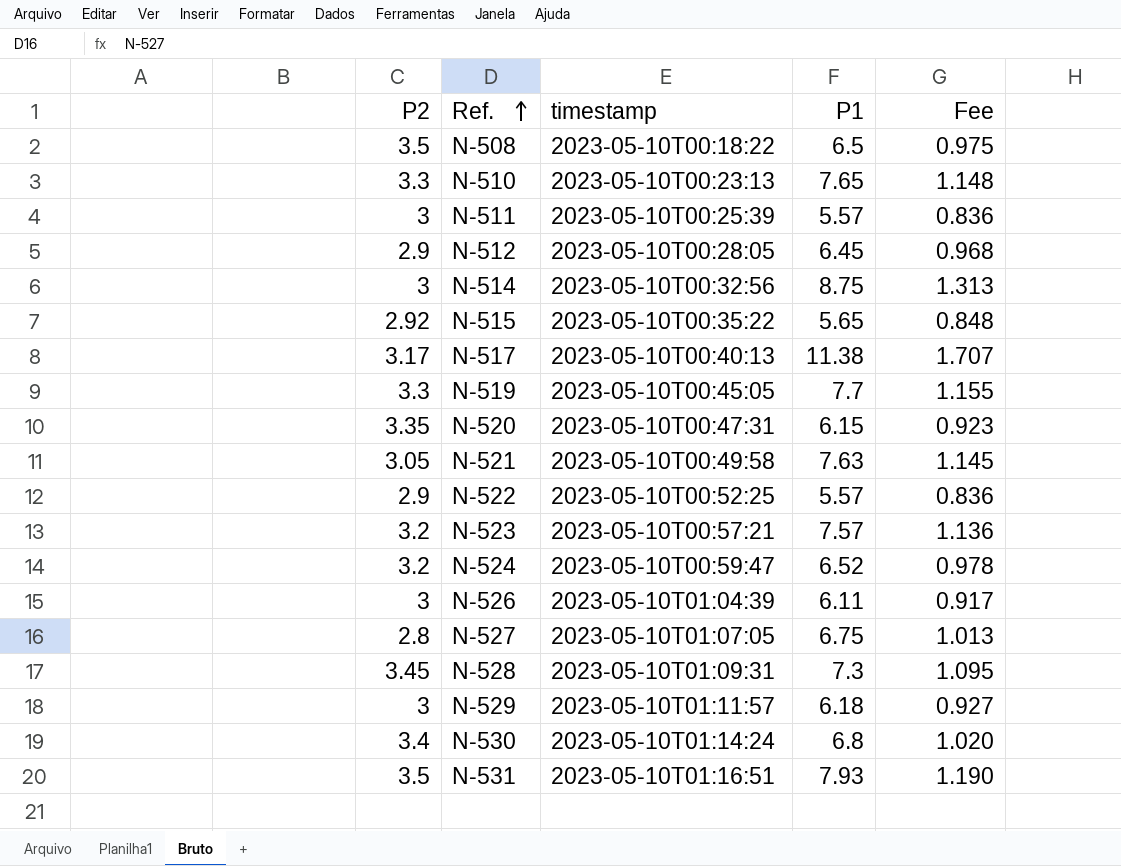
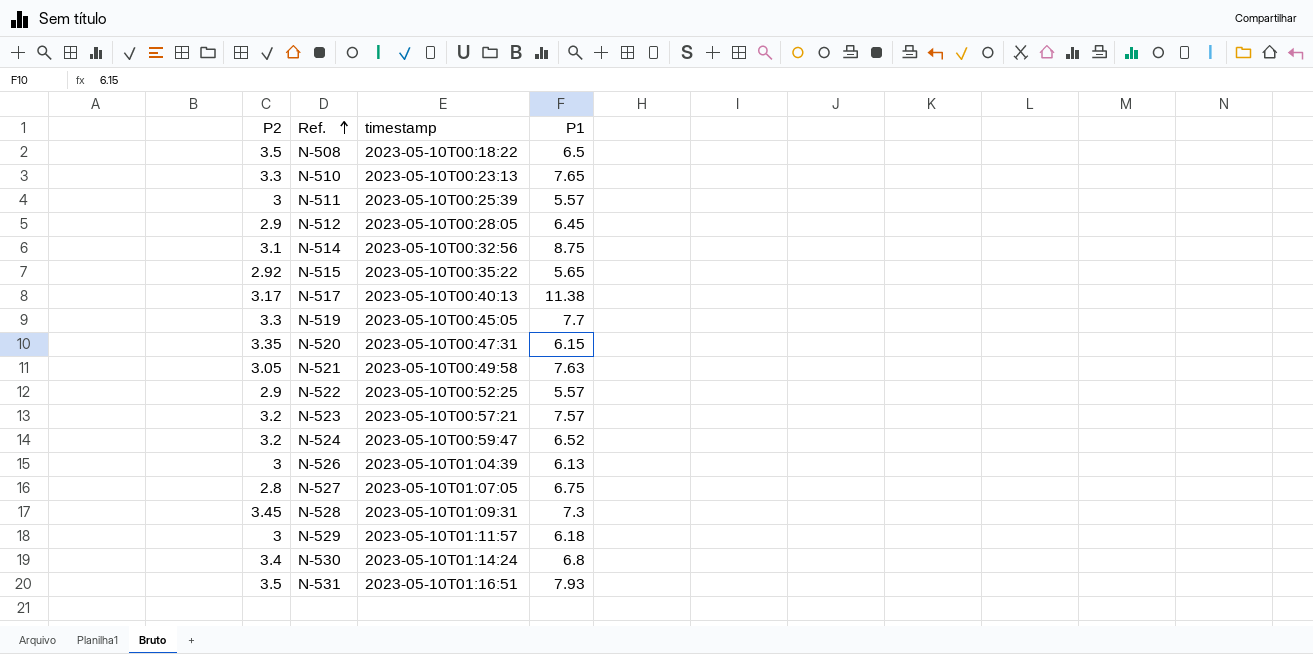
column Fee | formula: [P1] * 0.15 -> none
N-514 | P2: 3 -> 3.1
N-526 | P1: 6.11 -> 6.13

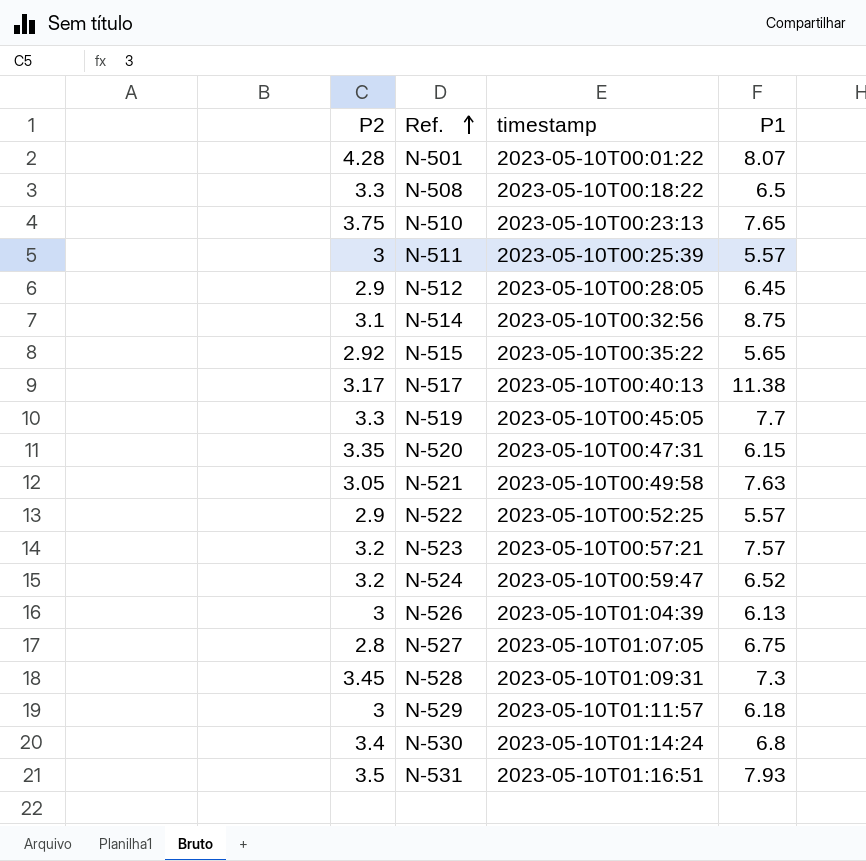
row N-501: none -> 4.28 | 2023-05-10T00:01:22 | 8.07
N-508 | P2: 3.5 -> 3.3
N-510 | P2: 3.3 -> 3.75

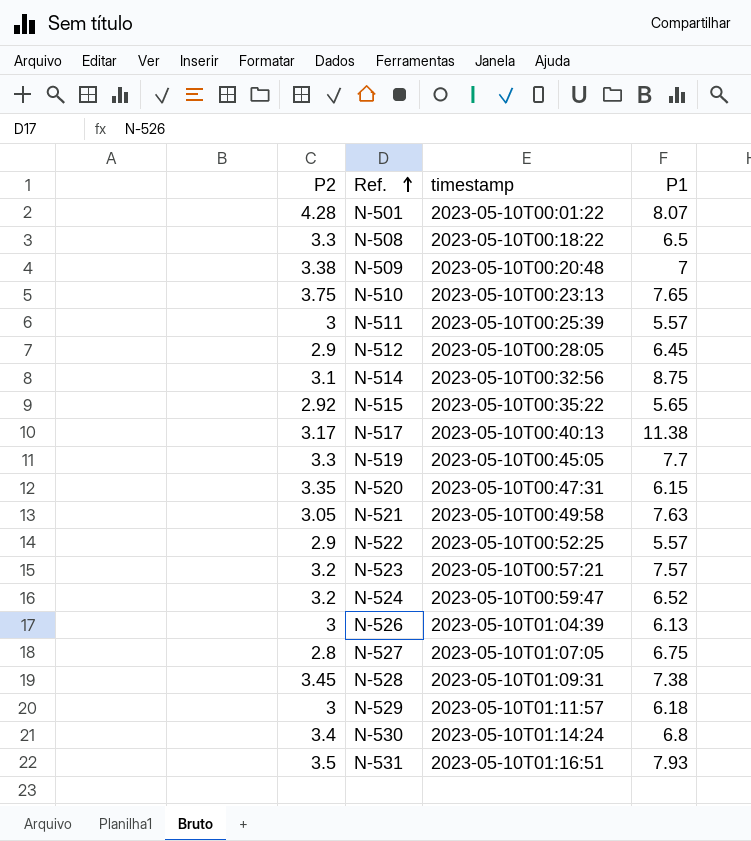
row N-509: none -> 3.38 | 2023-05-10T00:20:48 | 7
N-528 | P1: 7.3 -> 7.38

